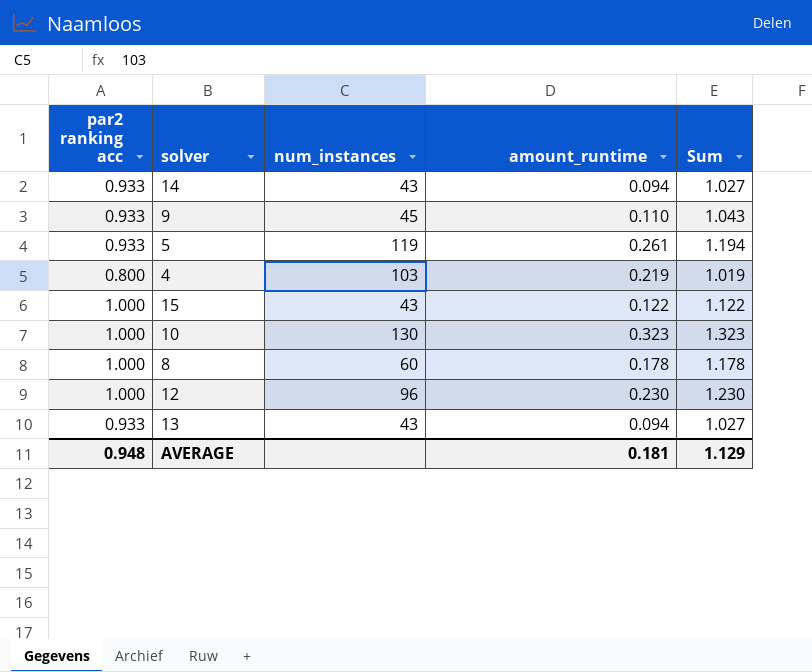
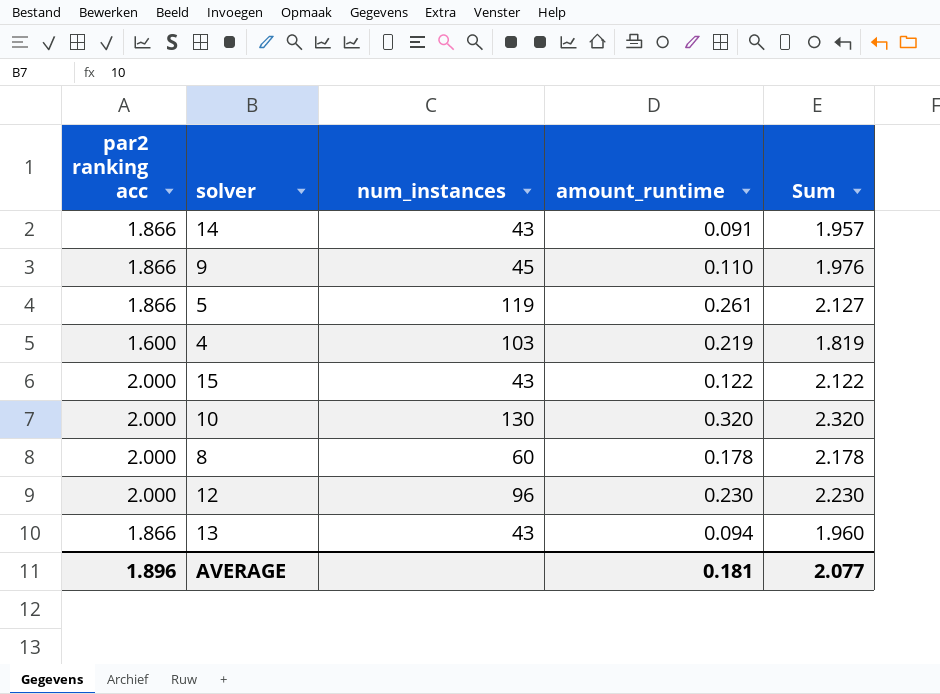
14 | par2 ranking acc: 0.933 -> 1.866
14 | amount_runtime: 0.094 -> 0.091
14 | Sum: 1.027 -> 1.957
9 | par2 ranking acc: 0.933 -> 1.866
9 | Sum: 1.043 -> 1.976
5 | par2 ranking acc: 0.933 -> 1.866
5 | Sum: 1.194 -> 2.127
4 | par2 ranking acc: 0.800 -> 1.600
4 | Sum: 1.019 -> 1.819
15 | par2 ranking acc: 1.000 -> 2.000
15 | Sum: 1.122 -> 2.122
10 | par2 ranking acc: 1.000 -> 2.000
10 | amount_runtime: 0.323 -> 0.320
10 | Sum: 1.323 -> 2.320
8 | par2 ranking acc: 1.000 -> 2.000
8 | Sum: 1.178 -> 2.178
12 | par2 ranking acc: 1.000 -> 2.000
12 | Sum: 1.230 -> 2.230
13 | par2 ranking acc: 0.933 -> 1.866
13 | Sum: 1.027 -> 1.960
AVERAGE | par2 ranking acc: 0.948 -> 1.896
AVERAGE | Sum: 1.129 -> 2.077

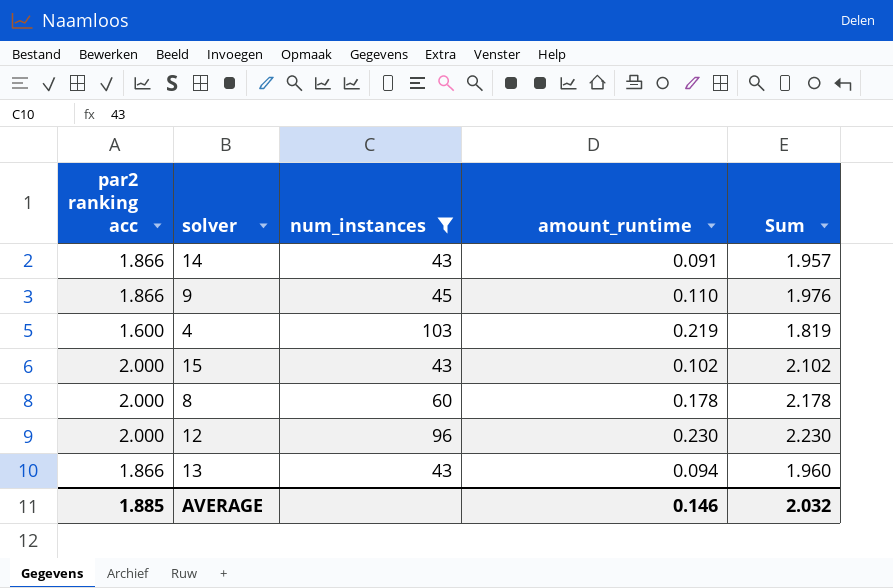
filter: none -> num_instances <= 103
15 | amount_runtime: 0.122 -> 0.102
15 | Sum: 2.122 -> 2.102
AVERAGE | par2 ranking acc: 1.896 -> 1.885
AVERAGE | amount_runtime: 0.181 -> 0.146
AVERAGE | Sum: 2.077 -> 2.032

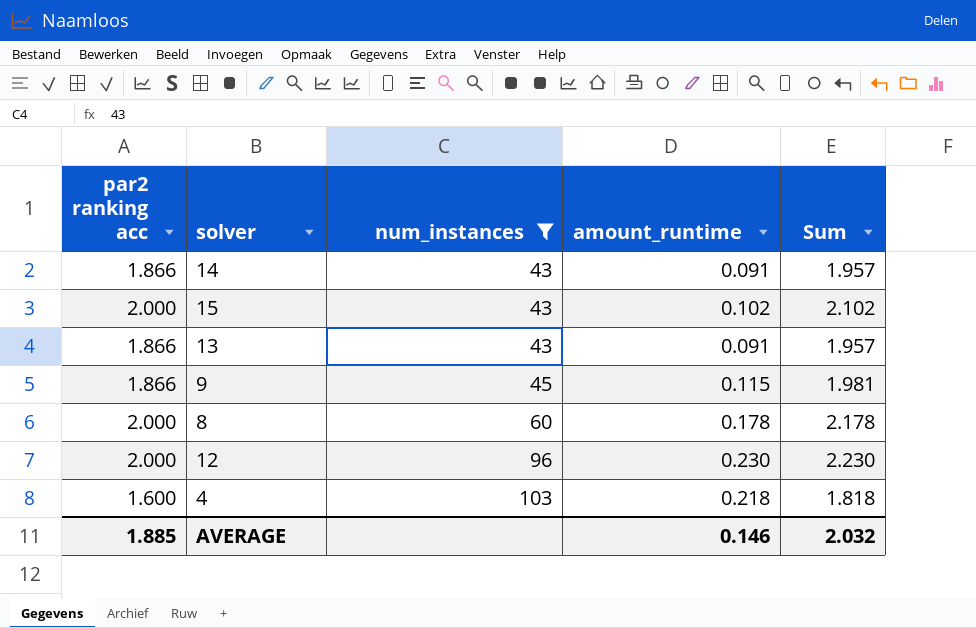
row order: none -> num_instances ascending
13 | amount_runtime: 0.094 -> 0.091
13 | Sum: 1.960 -> 1.957
9 | amount_runtime: 0.110 -> 0.115
9 | Sum: 1.976 -> 1.981
4 | amount_runtime: 0.219 -> 0.218
4 | Sum: 1.819 -> 1.818

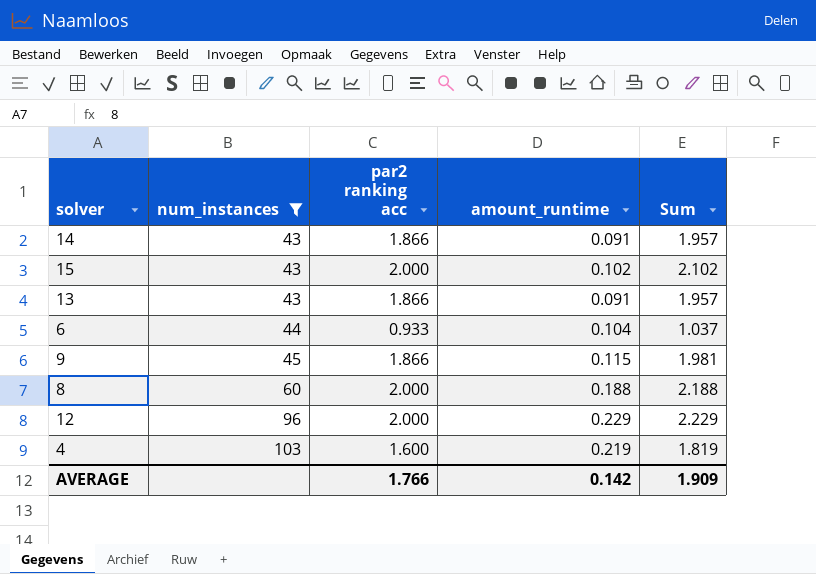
column par2 ranking acc | position: 1 -> 3
row 6: none -> 44 | 0.933 | 0.104 | 1.037
8 | amount_runtime: 0.178 -> 0.188
8 | Sum: 2.178 -> 2.188
12 | amount_runtime: 0.230 -> 0.229
12 | Sum: 2.230 -> 2.229
4 | amount_runtime: 0.218 -> 0.219
4 | Sum: 1.818 -> 1.819
AVERAGE | par2 ranking acc: 1.885 -> 1.766
AVERAGE | amount_runtime: 0.146 -> 0.142
AVERAGE | Sum: 2.032 -> 1.909

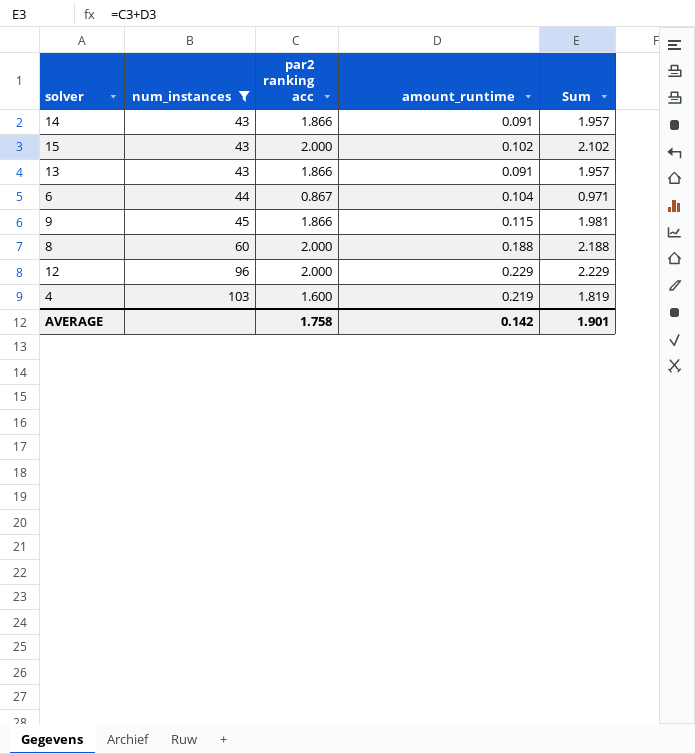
6 | par2 ranking acc: 0.933 -> 0.867
6 | Sum: 1.037 -> 0.971
AVERAGE | par2 ranking acc: 1.766 -> 1.758
AVERAGE | Sum: 1.909 -> 1.901

